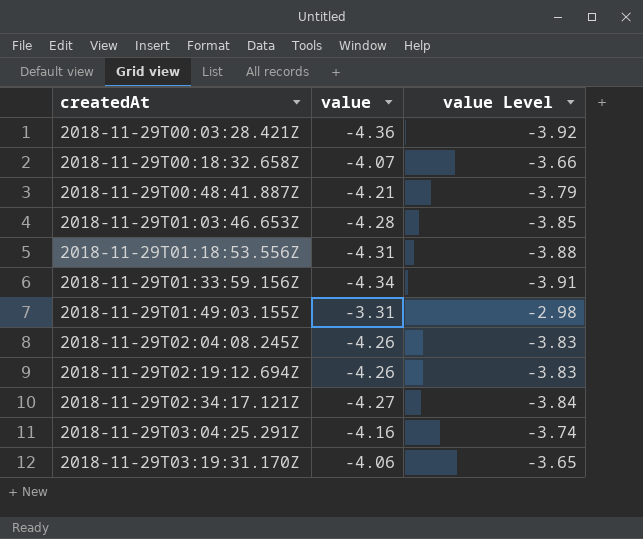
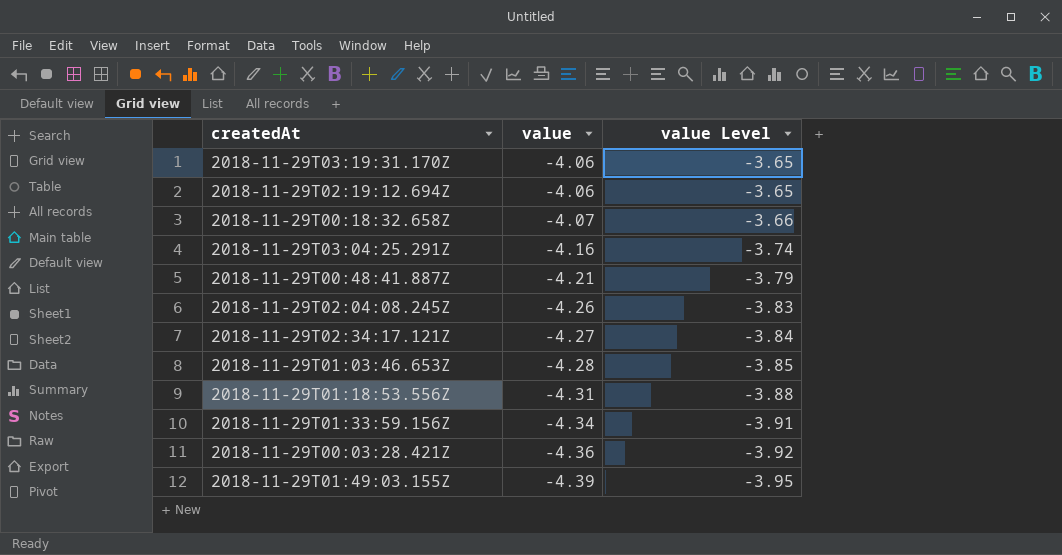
row order: createdAt ascending -> value descending
2018-11-29T02:19:12.694Z | value: -4.26 -> -4.06
2018-11-29T02:19:12.694Z | value Level: -3.83 -> -3.65
2018-11-29T01:49:03.155Z | value: -3.31 -> -4.39
2018-11-29T01:49:03.155Z | value Level: -2.98 -> -3.95

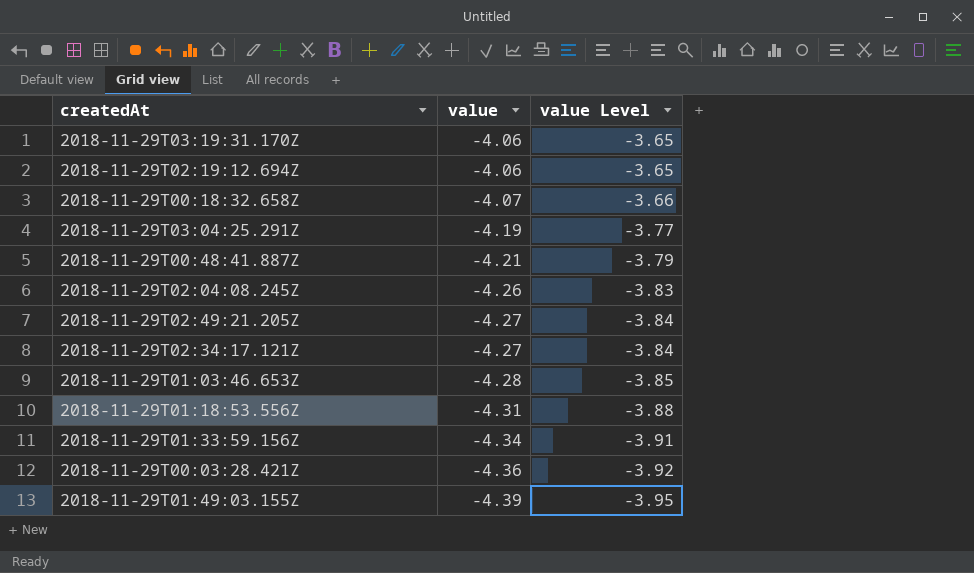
2018-11-29T03:04:25.291Z | value: -4.16 -> -4.19
2018-11-29T03:04:25.291Z | value Level: -3.74 -> -3.77
row 2018-11-29T02:49:21.205Z: none -> -4.27 | -3.84

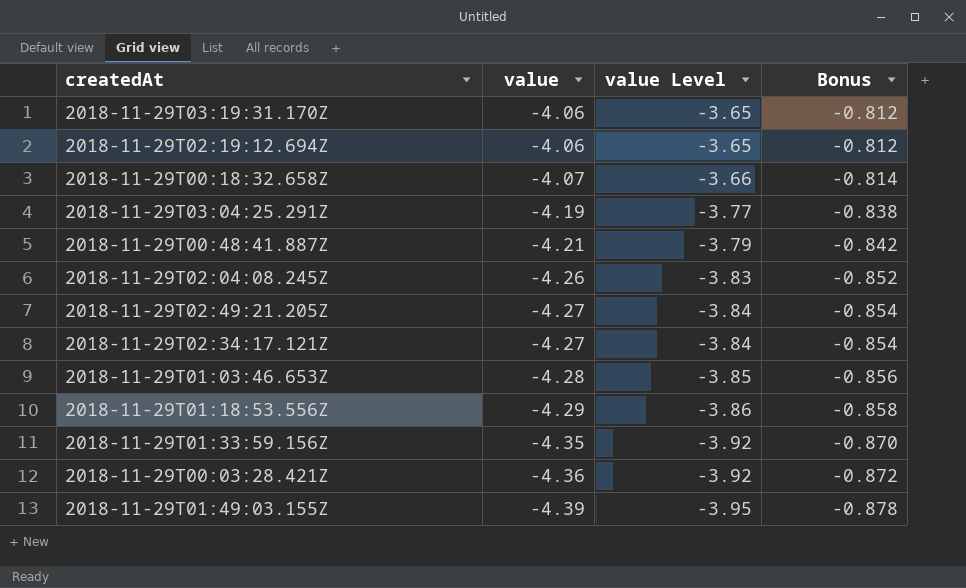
column Bonus | formula: none -> [value] * 0.2
2018-11-29T01:18:53.556Z | value: -4.31 -> -4.29
2018-11-29T01:18:53.556Z | value Level: -3.88 -> -3.86
2018-11-29T01:33:59.156Z | value: -4.34 -> -4.35
2018-11-29T01:33:59.156Z | value Level: -3.91 -> -3.92

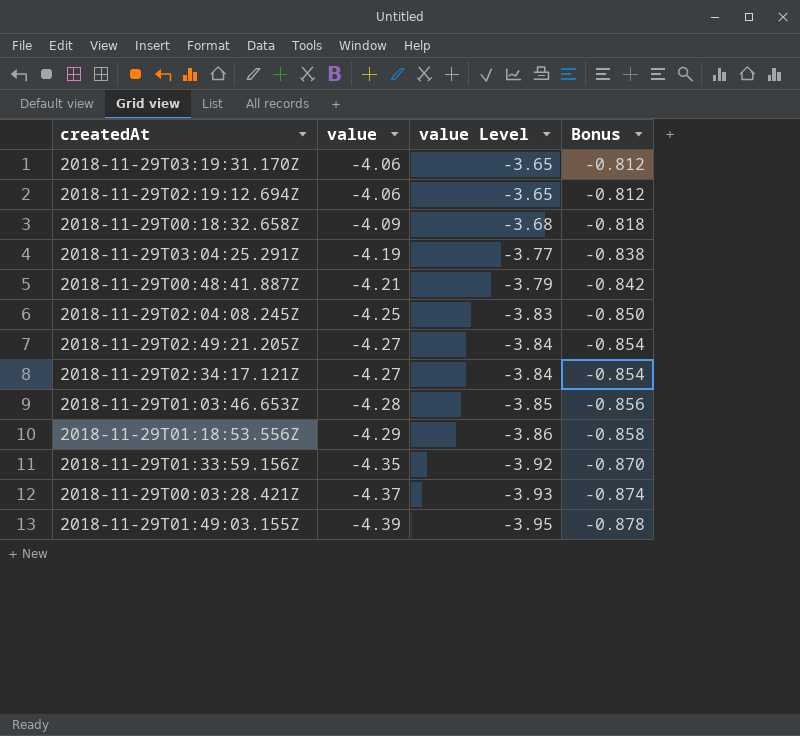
2018-11-29T00:18:32.658Z | value: -4.07 -> -4.09
2018-11-29T00:18:32.658Z | value Level: -3.66 -> -3.68
2018-11-29T00:18:32.658Z | Bonus: -0.814 -> -0.818
2018-11-29T02:04:08.245Z | value: -4.26 -> -4.25
2018-11-29T02:04:08.245Z | Bonus: -0.852 -> -0.850
2018-11-29T00:03:28.421Z | value: -4.36 -> -4.37
2018-11-29T00:03:28.421Z | value Level: -3.92 -> -3.93
2018-11-29T00:03:28.421Z | Bonus: -0.872 -> -0.874

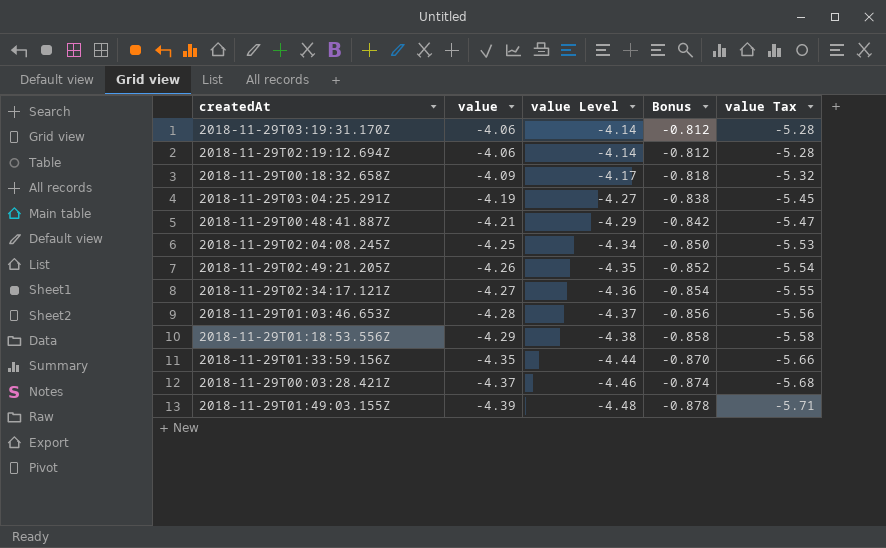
column value Level | formula: [value] * 0.9 -> [value] * 1.02
column value Tax | formula: none -> [value] * 1.3
2018-11-29T02:49:21.205Z | value: -4.27 -> -4.26
2018-11-29T02:49:21.205Z | Bonus: -0.854 -> -0.852

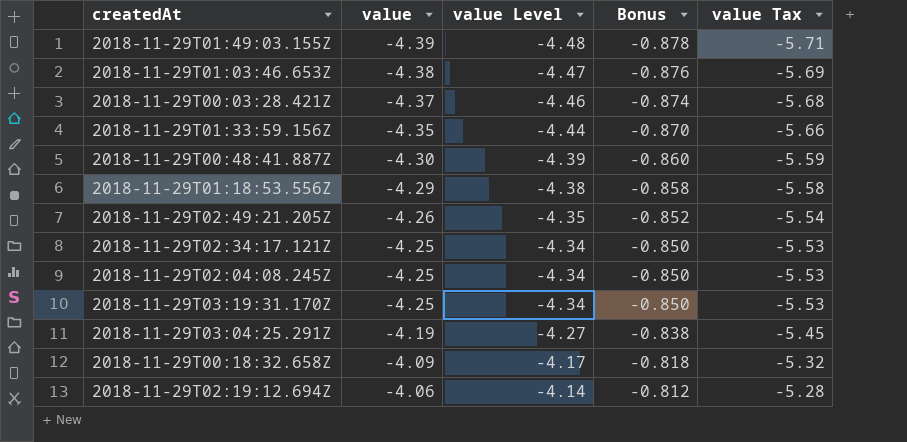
row order: value descending -> value ascending
2018-11-29T01:03:46.653Z | value: -4.28 -> -4.38
2018-11-29T01:03:46.653Z | value Level: -4.37 -> -4.47
2018-11-29T01:03:46.653Z | Bonus: -0.856 -> -0.876
2018-11-29T01:03:46.653Z | value Tax: -5.56 -> -5.69
2018-11-29T00:48:41.887Z | value: -4.21 -> -4.30
2018-11-29T00:48:41.887Z | value Level: -4.29 -> -4.39
2018-11-29T00:48:41.887Z | Bonus: -0.842 -> -0.860
2018-11-29T00:48:41.887Z | value Tax: -5.47 -> -5.59
2018-11-29T02:34:17.121Z | value: -4.27 -> -4.25
2018-11-29T02:34:17.121Z | value Level: -4.36 -> -4.34
2018-11-29T02:34:17.121Z | Bonus: -0.854 -> -0.850
2018-11-29T02:34:17.121Z | value Tax: -5.55 -> -5.53
2018-11-29T03:19:31.170Z | value: -4.06 -> -4.25
2018-11-29T03:19:31.170Z | value Level: -4.14 -> -4.34
2018-11-29T03:19:31.170Z | Bonus: -0.812 -> -0.850
2018-11-29T03:19:31.170Z | value Tax: -5.28 -> -5.53

